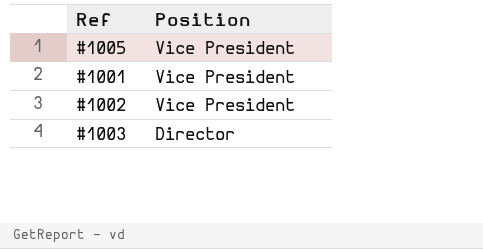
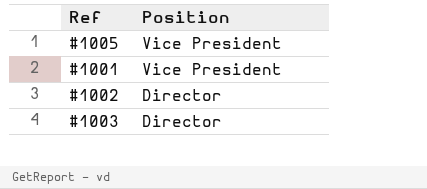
#1002 | Position: Vice President -> Director

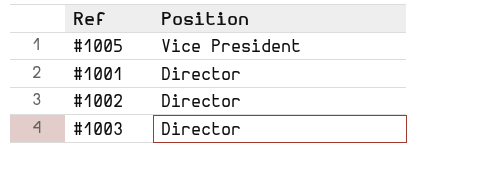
#1001 | Position: Vice President -> Director

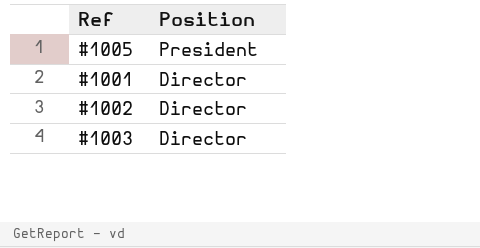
#1005 | Position: Vice President -> President

